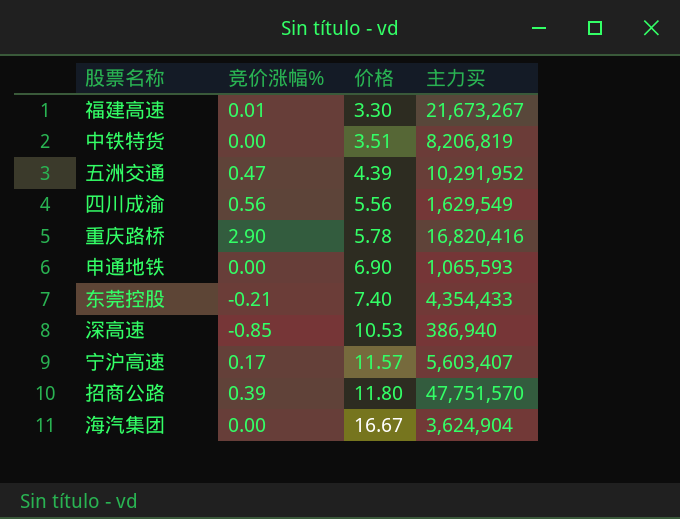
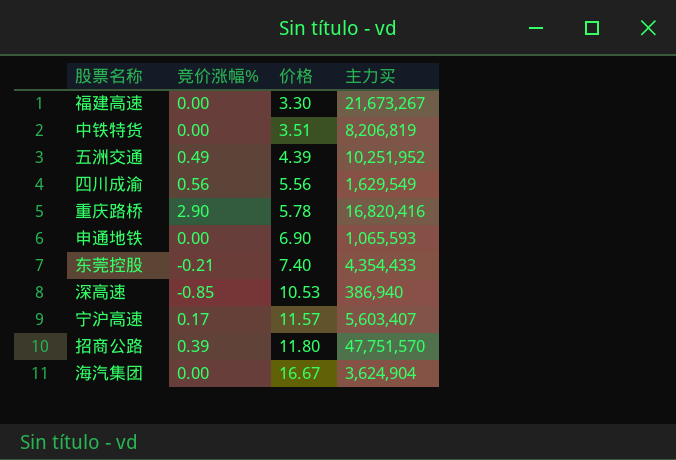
福建高速 | 竞价涨幅%: 0.01 -> 0.00
五洲交通 | 竞价涨幅%: 0.47 -> 0.49
五洲交通 | 主力买: 10,291,952 -> 10,251,952

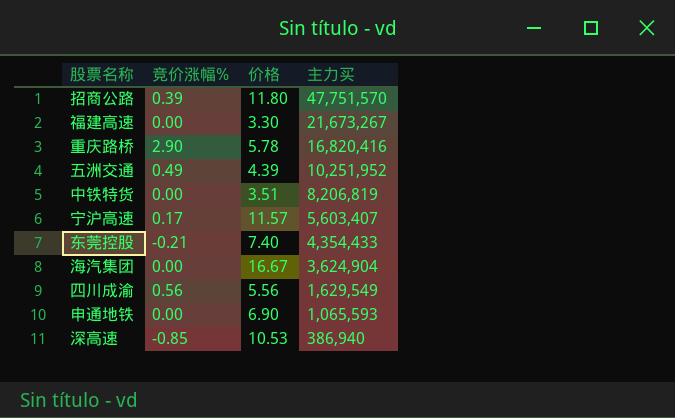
row order: 价格 ascending -> 主力买 descending

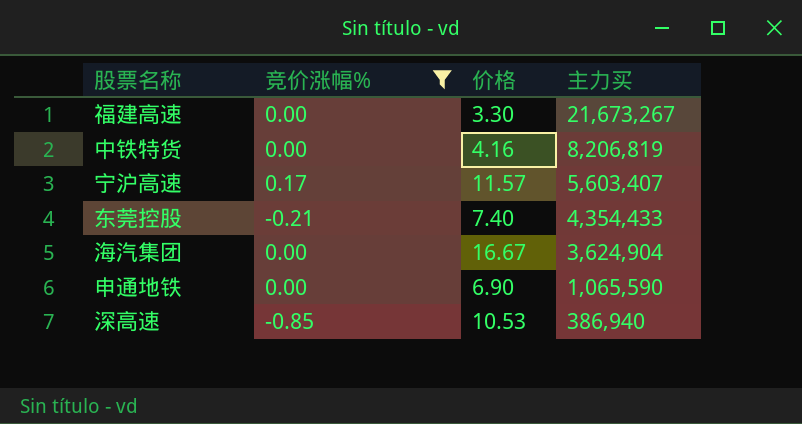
filter: none -> 竞价涨幅% <= 0.17
中铁特货 | 价格: 3.51 -> 4.16
申通地铁 | 主力买: 1,065,593 -> 1,065,590

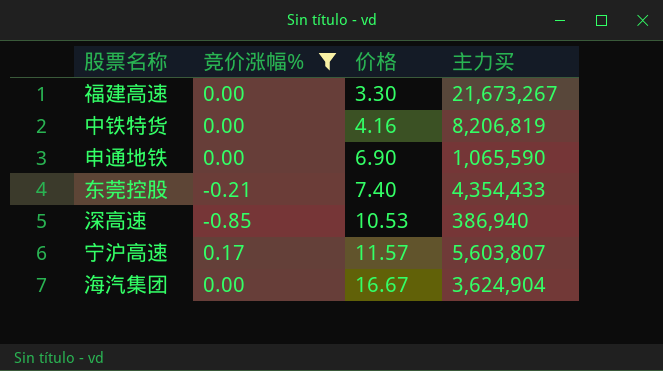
row order: 主力买 descending -> 价格 ascending
宁沪高速 | 主力买: 5,603,407 -> 5,603,807

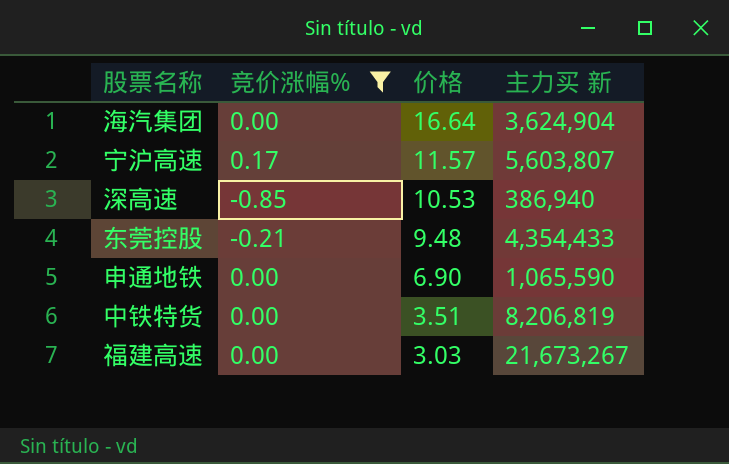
row order: 价格 ascending -> 价格 descending
column name: 主力买 -> 主力买 新
海汽集团 | 价格: 16.67 -> 16.64
东莞控股 | 价格: 7.40 -> 9.48
中铁特货 | 价格: 4.16 -> 3.51
福建高速 | 价格: 3.30 -> 3.03

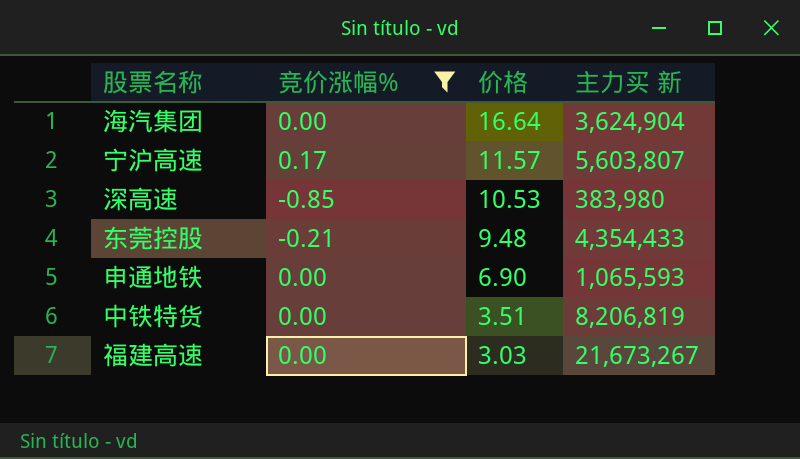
深高速 | 主力买 新: 386,940 -> 383,980
申通地铁 | 主力买 新: 1,065,590 -> 1,065,593

